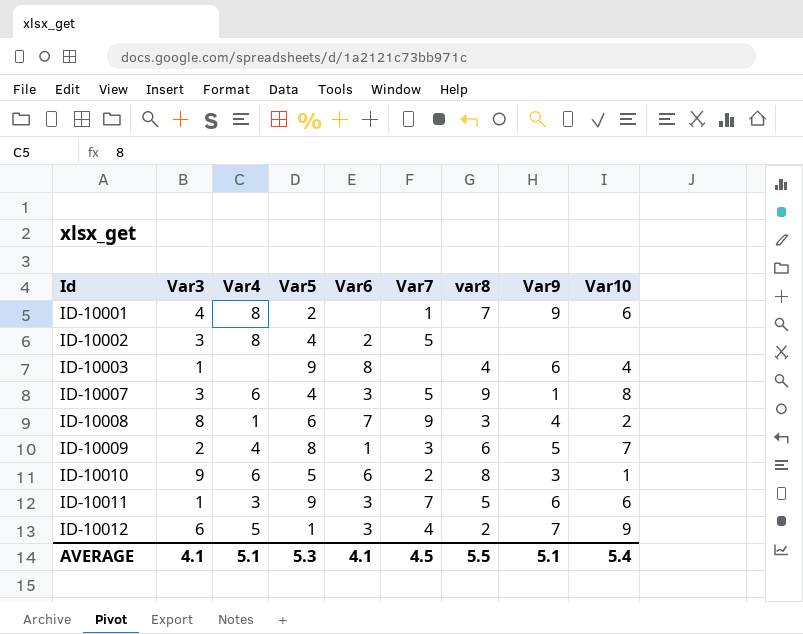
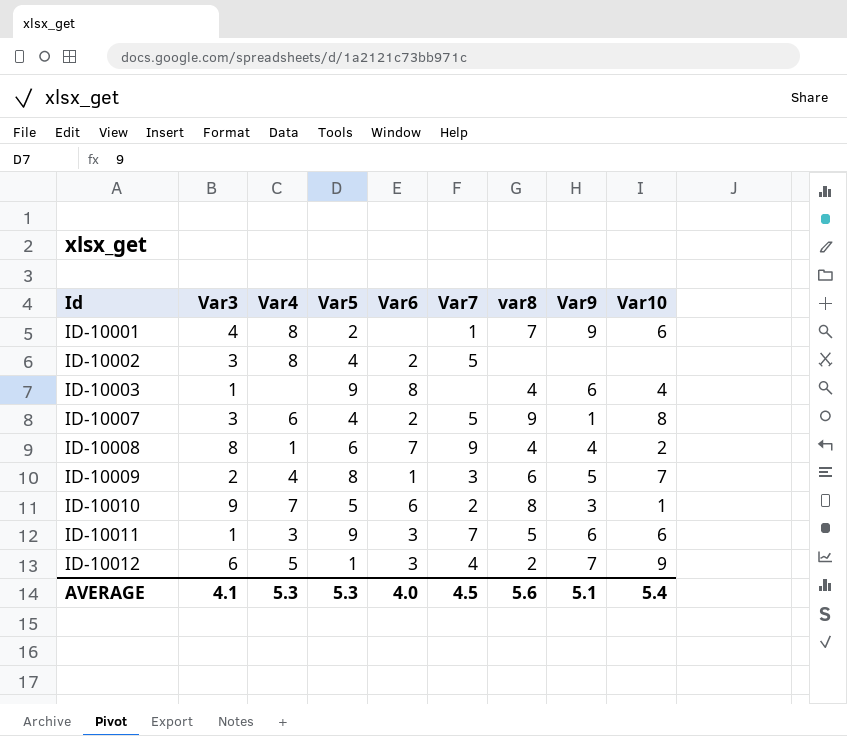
ID-10007 | Var6: 3 -> 2
ID-10008 | var8: 3 -> 4
ID-10010 | Var4: 6 -> 7
AVERAGE | Var4: 5.1 -> 5.3
AVERAGE | Var6: 4.1 -> 4.0
AVERAGE | var8: 5.5 -> 5.6

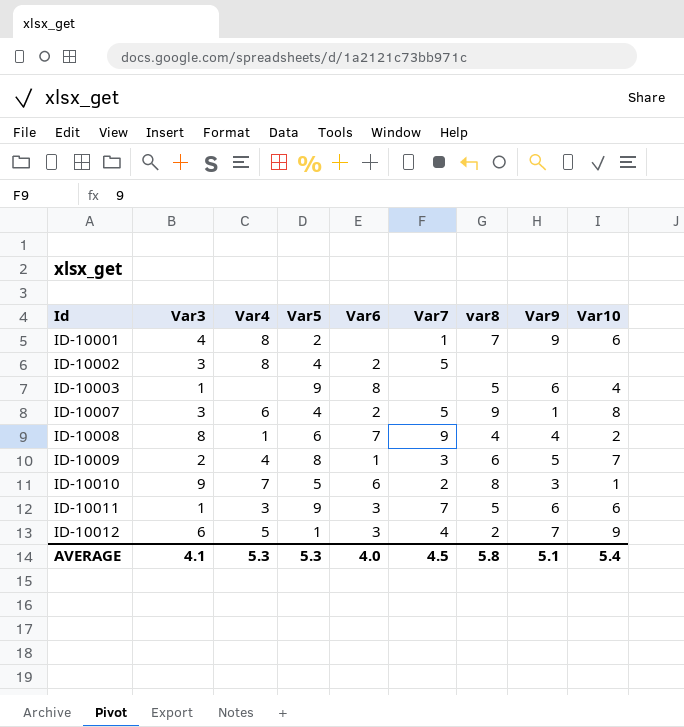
ID-10003 | var8: 4 -> 5
AVERAGE | var8: 5.6 -> 5.8

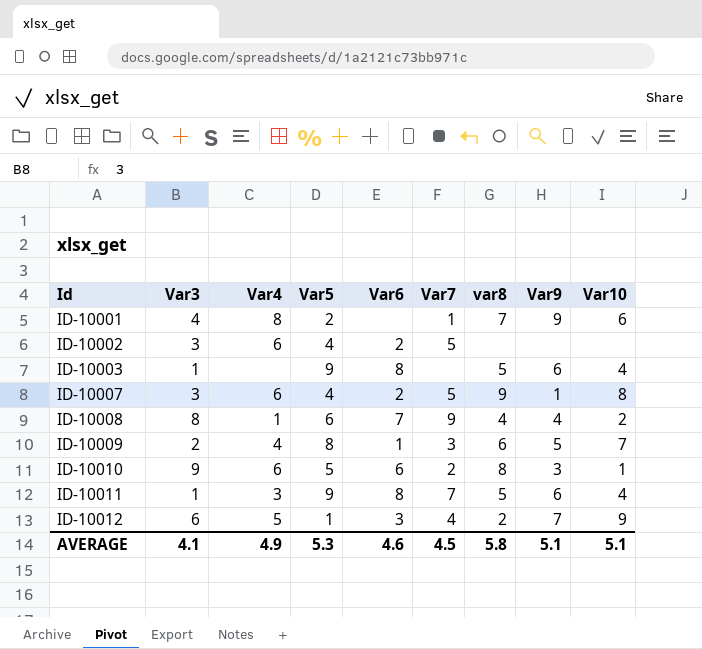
ID-10002 | Var4: 8 -> 6
ID-10010 | Var4: 7 -> 6
ID-10011 | Var6: 3 -> 8
ID-10011 | Var10: 6 -> 4
AVERAGE | Var4: 5.3 -> 4.9
AVERAGE | Var6: 4.0 -> 4.6
AVERAGE | Var10: 5.4 -> 5.1

